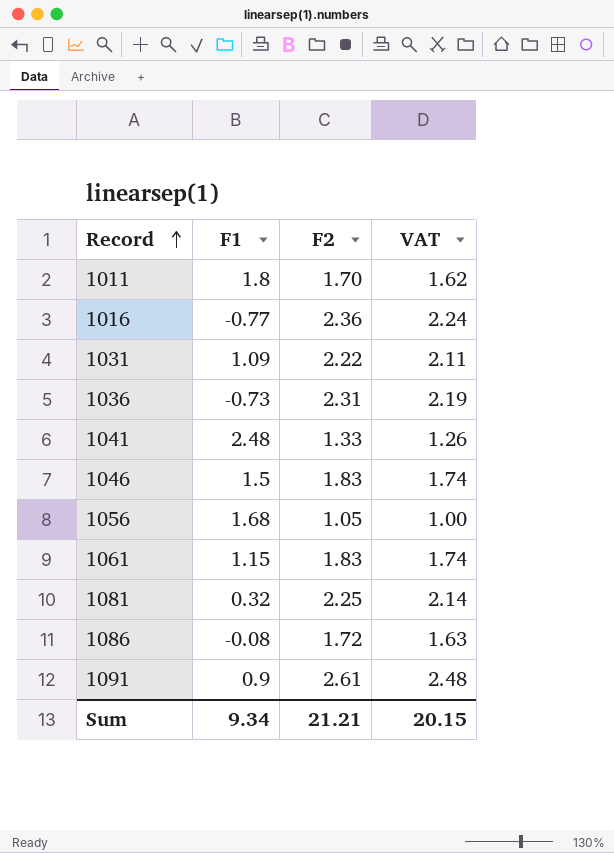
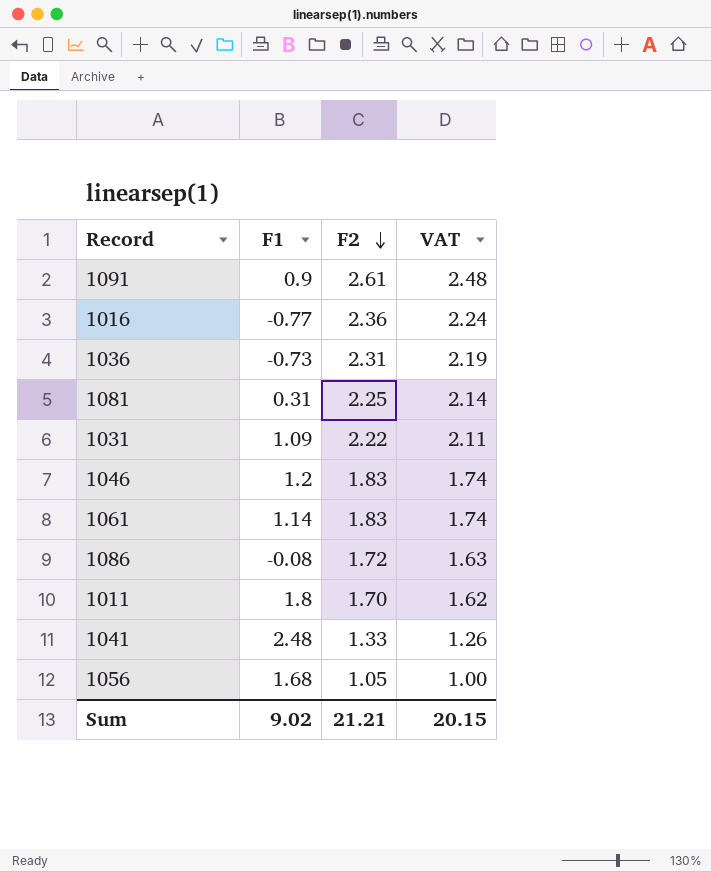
row order: Record ascending -> F2 descending
1081 | F1: 0.32 -> 0.31
1046 | F1: 1.5 -> 1.2
1061 | F1: 1.15 -> 1.14
Sum | F1: 9.34 -> 9.02

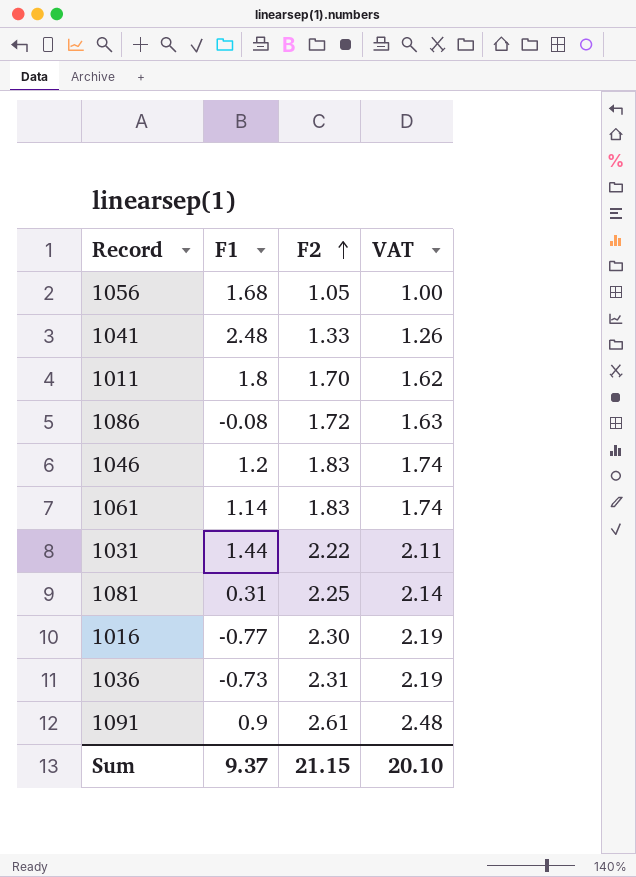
row order: F2 descending -> F2 ascending
1031 | F1: 1.09 -> 1.44
1016 | F2: 2.36 -> 2.30
1016 | VAT: 2.24 -> 2.19
Sum | F1: 9.02 -> 9.37
Sum | F2: 21.21 -> 21.15
Sum | VAT: 20.15 -> 20.10

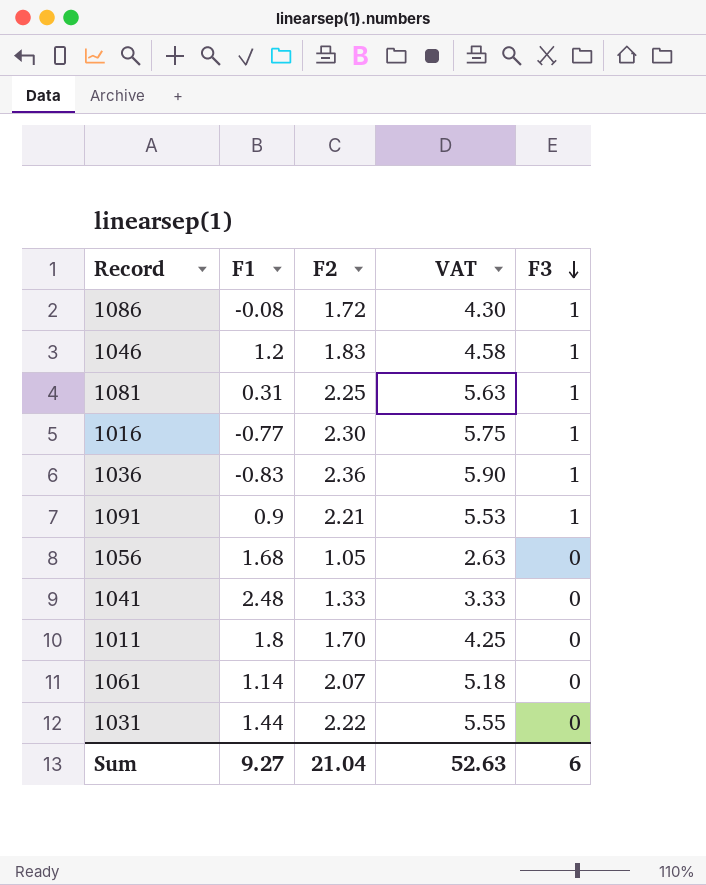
row order: F2 ascending -> F3 descending
column VAT | formula: [F2] * 0.95 -> [F2] * 2.5
column F3 | position: none -> 5
1036 | F1: -0.73 -> -0.83
1036 | F2: 2.31 -> 2.36
1091 | F2: 2.61 -> 2.21
1061 | F2: 1.83 -> 2.07
Sum | F1: 9.37 -> 9.27
Sum | F2: 21.15 -> 21.04
Sum | VAT: 20.10 -> 52.63

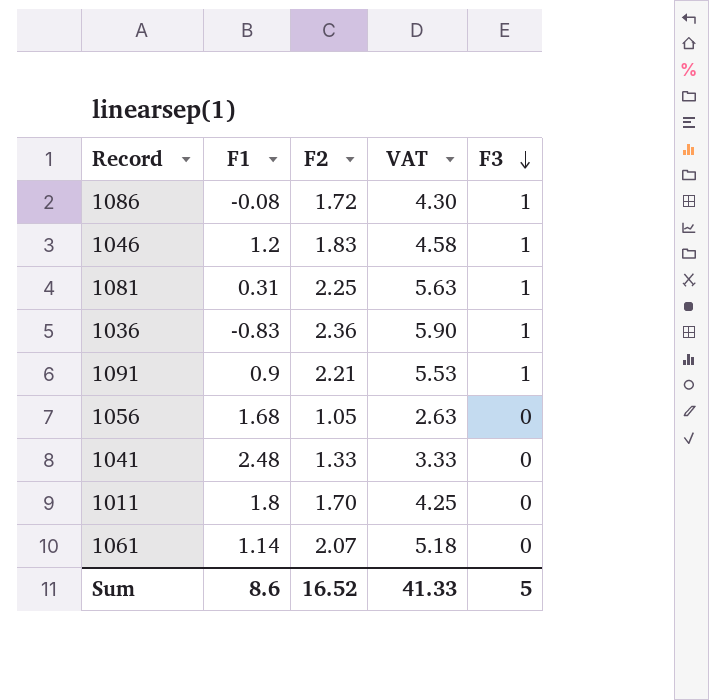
row 1016: -0.77 | 2.30 | 5.75 | 1 -> none
row 1031: 1.44 | 2.22 | 5.55 | 0 -> none
Sum | F1: 9.27 -> 8.6
Sum | F2: 21.04 -> 16.52
Sum | VAT: 52.63 -> 41.33
Sum | F3: 6 -> 5

